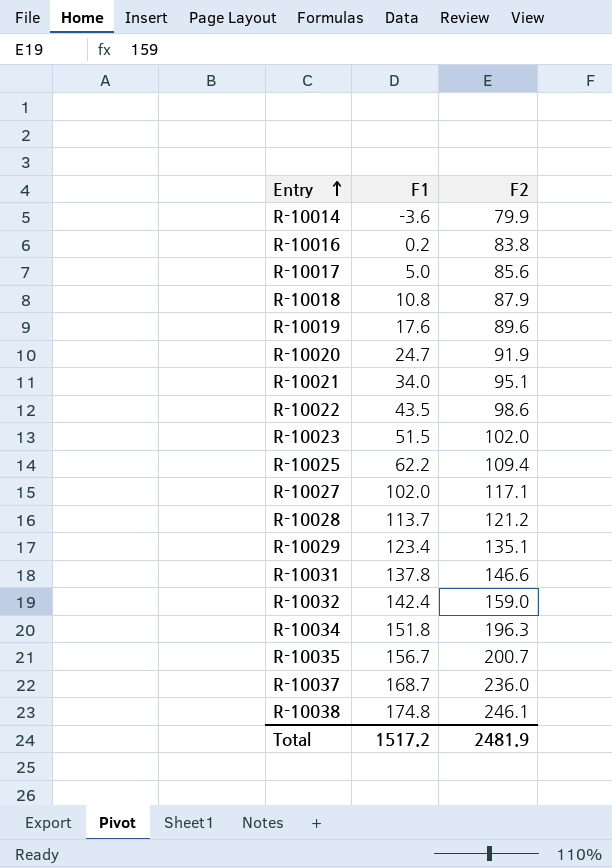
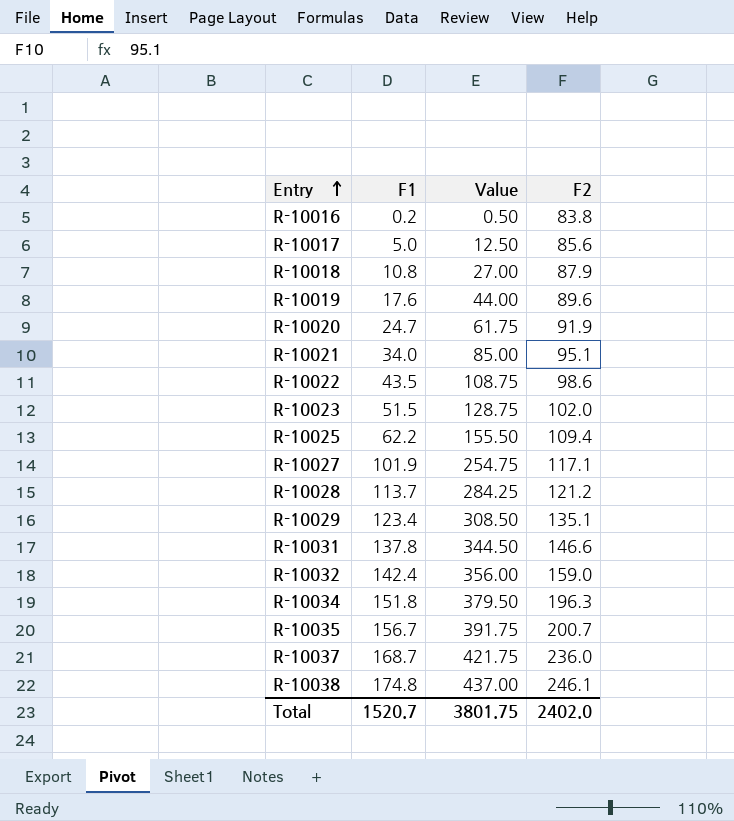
column Value | formula: none -> [F1] * 2.5
row R-10014: -3.6 | 79.9 -> none
R-10027 | F1: 102.0 -> 101.9
Total | F1: 1517.2 -> 1520.7
Total | F2: 2481.9 -> 2402.0

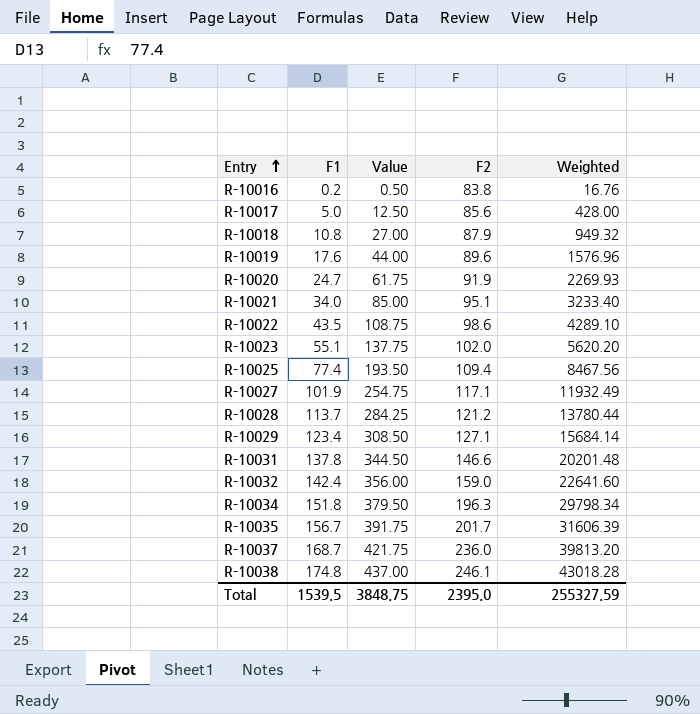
column Weighted | formula: none -> [F1] * [F2]
R-10023 | F1: 51.5 -> 55.1
R-10023 | Value: 128.75 -> 137.75
R-10025 | F1: 62.2 -> 77.4
R-10025 | Value: 155.50 -> 193.50
R-10029 | F2: 135.1 -> 127.1
R-10035 | F2: 200.7 -> 201.7
Total | F1: 1520.7 -> 1539.5
Total | Value: 3801.75 -> 3848.75
Total | F2: 2402.0 -> 2395.0

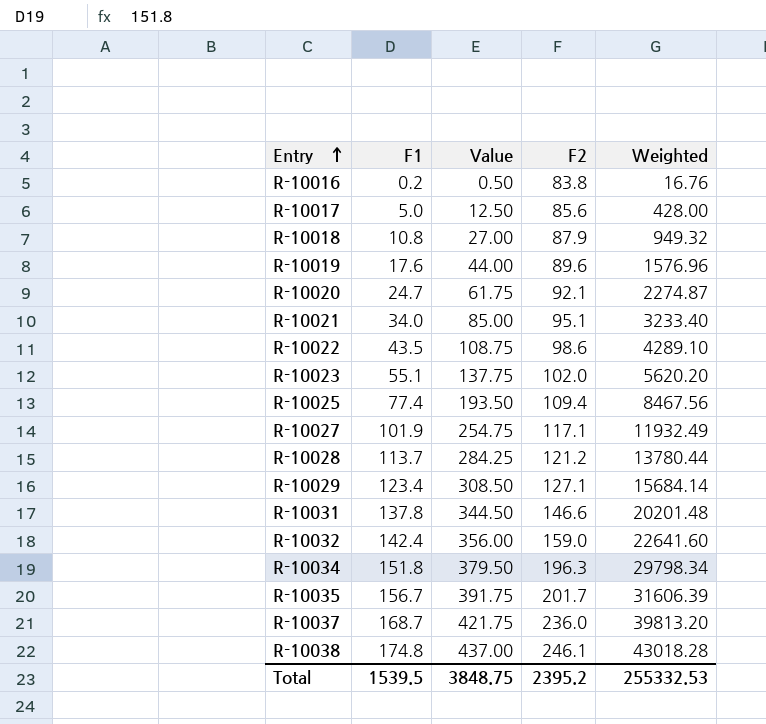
R-10020 | F2: 91.9 -> 92.1
R-10020 | Weighted: 2269.93 -> 2274.87
Total | F2: 2395.0 -> 2395.2
Total | Weighted: 255327.59 -> 255332.53

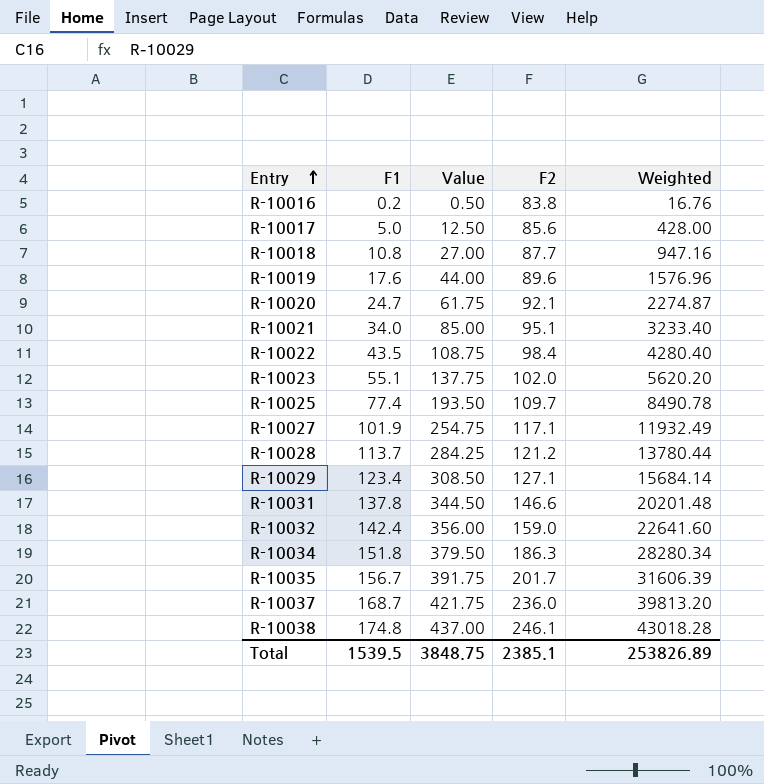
R-10018 | F2: 87.9 -> 87.7
R-10018 | Weighted: 949.32 -> 947.16
R-10022 | F2: 98.6 -> 98.4
R-10022 | Weighted: 4289.10 -> 4280.40
R-10025 | F2: 109.4 -> 109.7
R-10025 | Weighted: 8467.56 -> 8490.78
R-10034 | F2: 196.3 -> 186.3
R-10034 | Weighted: 29798.34 -> 28280.34
Total | F2: 2395.2 -> 2385.1
Total | Weighted: 255332.53 -> 253826.89

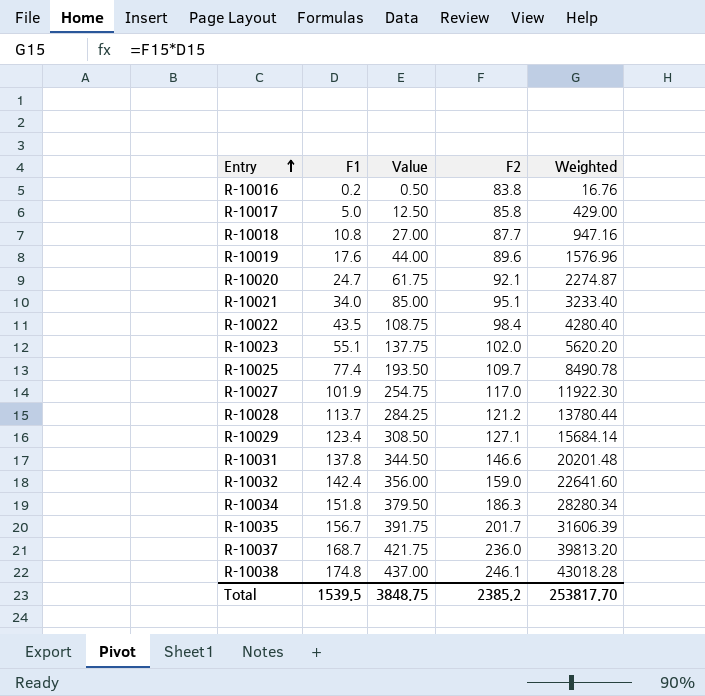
R-10017 | F2: 85.6 -> 85.8
R-10017 | Weighted: 428.00 -> 429.00
R-10027 | F2: 117.1 -> 117.0
R-10027 | Weighted: 11932.49 -> 11922.30
Total | F2: 2385.1 -> 2385.2
Total | Weighted: 253826.89 -> 253817.70

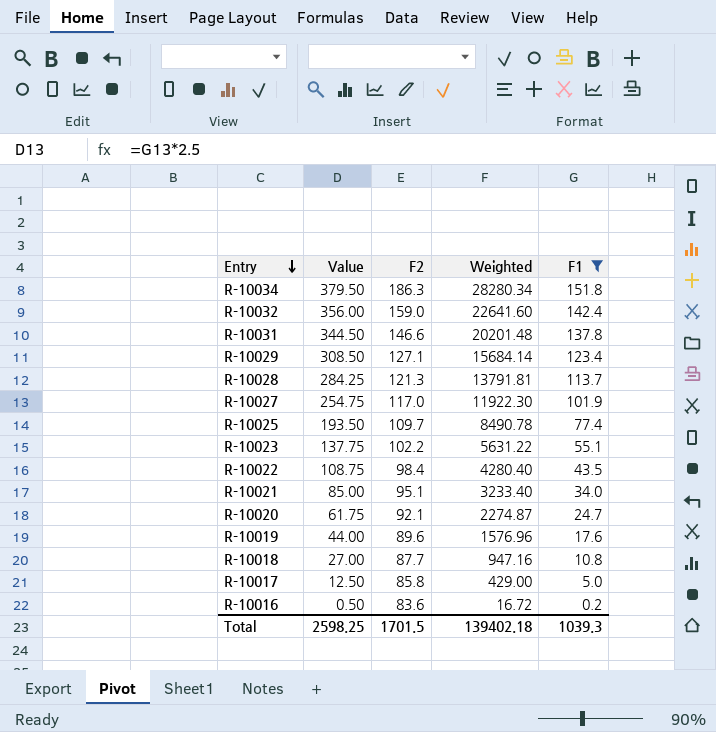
filter: none -> F1 <= 151.8
row order: Entry ascending -> Entry descending
column F1 | position: 2 -> 5
R-10028 | F2: 121.2 -> 121.3
R-10028 | Weighted: 13780.44 -> 13791.81
R-10023 | F2: 102.0 -> 102.2
R-10023 | Weighted: 5620.20 -> 5631.22
R-10016 | F2: 83.8 -> 83.6
R-10016 | Weighted: 16.76 -> 16.72
Total | Value: 3848.75 -> 2598.25
Total | F2: 2385.2 -> 1701.5
Total | Weighted: 253817.70 -> 139402.18
Total | F1: 1539.5 -> 1039.3

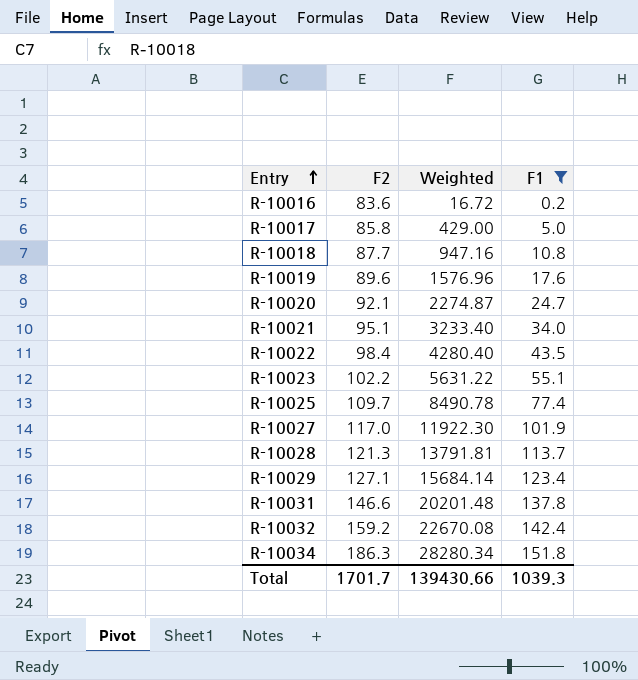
row order: Entry descending -> Entry ascending
column Value | formula: [F1] * 2.5 -> none
R-10032 | F2: 159.0 -> 159.2
R-10032 | Weighted: 22641.60 -> 22670.08
Total | F2: 1701.5 -> 1701.7
Total | Weighted: 139402.18 -> 139430.66

